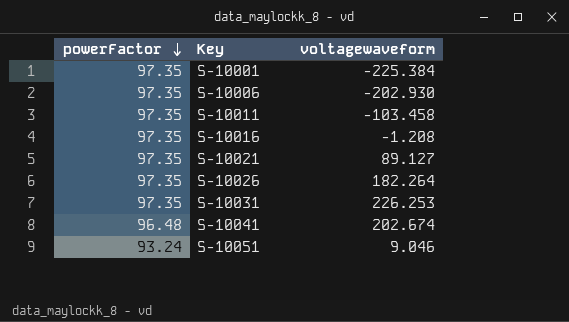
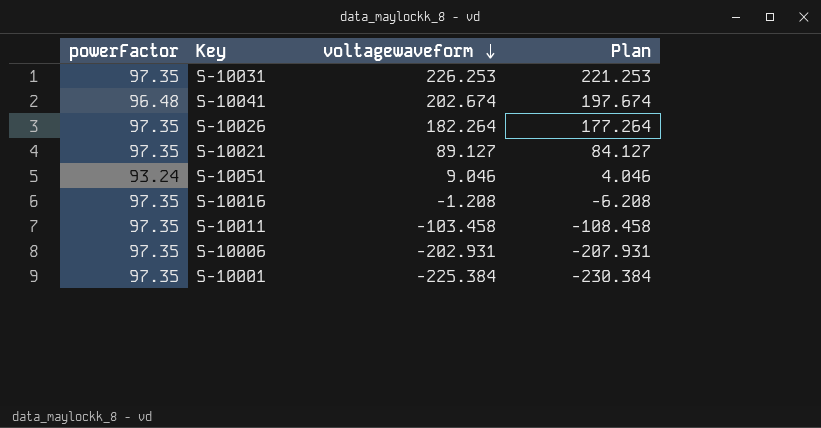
row order: powerFactor descending -> voltagewaveform descending
column Plan | formula: none -> [voltagewaveform] - 5
S-10006 | voltagewaveform: -202.930 -> -202.931

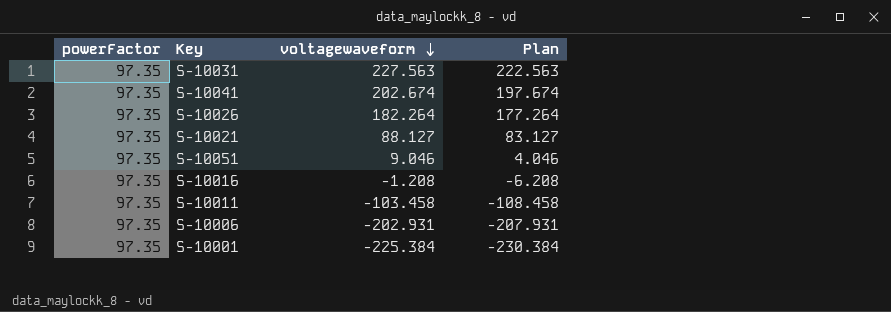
S-10031 | voltagewaveform: 226.253 -> 227.563
S-10031 | Plan: 221.253 -> 222.563
S-10041 | powerFactor: 96.48 -> 97.35
S-10021 | voltagewaveform: 89.127 -> 88.127
S-10021 | Plan: 84.127 -> 83.127
S-10051 | powerFactor: 93.24 -> 97.35

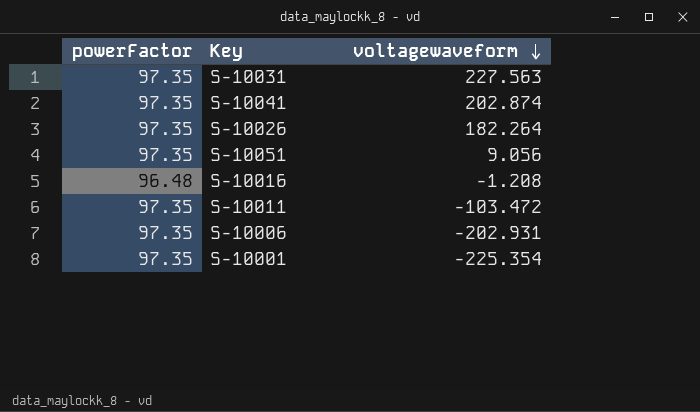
column Plan | formula: [voltagewaveform] - 5 -> none
row S-10021: 97.35 | 88.127 | 83.127 -> none
S-10041 | voltagewaveform: 202.674 -> 202.874
S-10051 | voltagewaveform: 9.046 -> 9.056
S-10016 | powerFactor: 97.35 -> 96.48
S-10011 | voltagewaveform: -103.458 -> -103.472
S-10001 | voltagewaveform: -225.384 -> -225.354

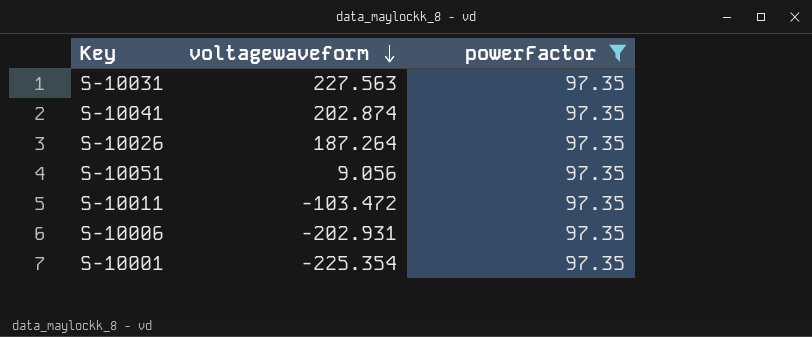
filter: none -> powerFactor = 97.35
column powerFactor | position: 1 -> 3
S-10026 | voltagewaveform: 182.264 -> 187.264

